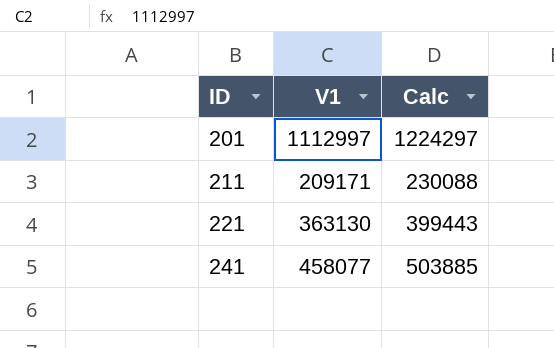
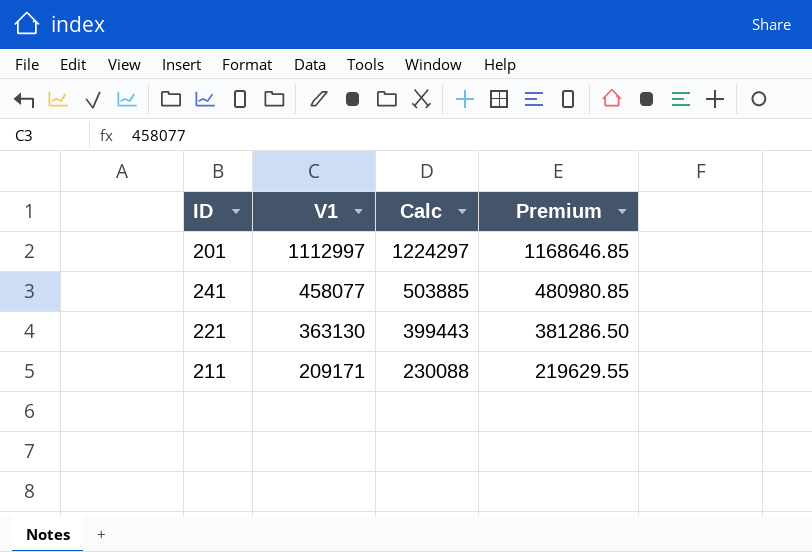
row order: ID ascending -> V1 descending
column Premium | formula: none -> [V1] * 1.05

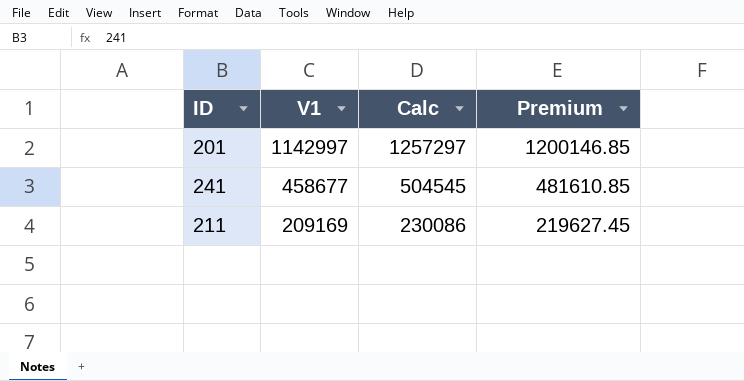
row 221: 363130 | 399443 | 381286.50 -> none
201 | V1: 1112997 -> 1142997
201 | Calc: 1224297 -> 1257297
201 | Premium: 1168646.85 -> 1200146.85
241 | V1: 458077 -> 458677
241 | Calc: 503885 -> 504545
241 | Premium: 480980.85 -> 481610.85
211 | V1: 209171 -> 209169
211 | Calc: 230088 -> 230086
211 | Premium: 219629.55 -> 219627.45

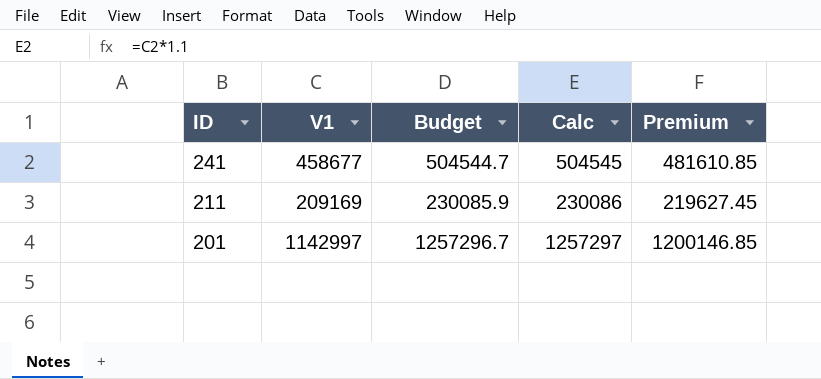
row order: V1 descending -> ID descending
column Budget | formula: none -> [V1] * 1.1

